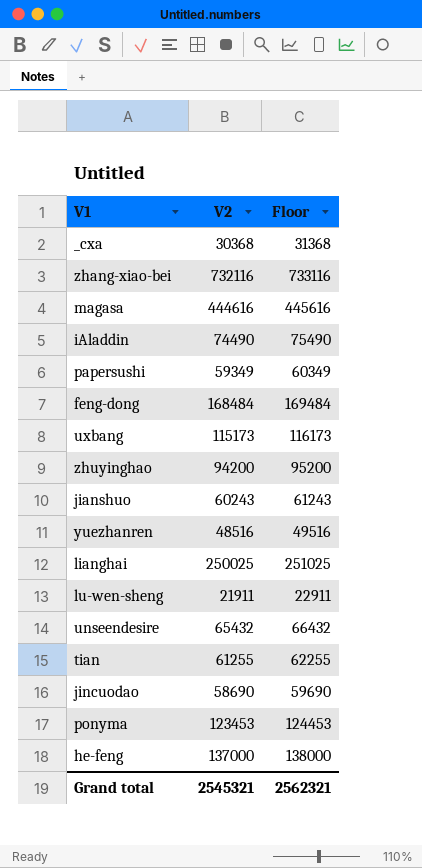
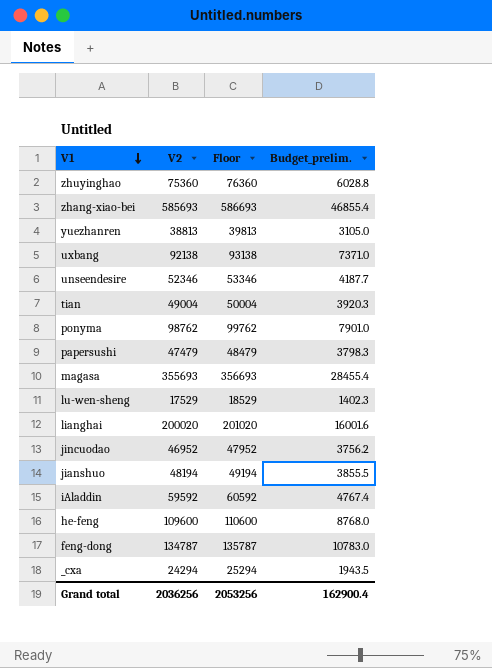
row order: none -> V1 descending
column Budget_prelim. | formula: none -> [V2] * 0.08
zhuyinghao | V2: 94200 -> 75360
zhuyinghao | Floor: 95200 -> 76360
zhang-xiao-bei | V2: 732116 -> 585693
zhang-xiao-bei | Floor: 733116 -> 586693
yuezhanren | V2: 48516 -> 38813
yuezhanren | Floor: 49516 -> 39813
uxbang | V2: 115173 -> 92138
uxbang | Floor: 116173 -> 93138
unseendesire | V2: 65432 -> 52346
unseendesire | Floor: 66432 -> 53346
tian | V2: 61255 -> 49004
tian | Floor: 62255 -> 50004
ponyma | V2: 123453 -> 98762
ponyma | Floor: 124453 -> 99762
papersushi | V2: 59349 -> 47479
papersushi | Floor: 60349 -> 48479
magasa | V2: 444616 -> 355693
magasa | Floor: 445616 -> 356693
lu-wen-sheng | V2: 21911 -> 17529
lu-wen-sheng | Floor: 22911 -> 18529
lianghai | V2: 250025 -> 200020
lianghai | Floor: 251025 -> 201020
jincuodao | V2: 58690 -> 46952
jincuodao | Floor: 59690 -> 47952
jianshuo | V2: 60243 -> 48194
jianshuo | Floor: 61243 -> 49194
iAladdin | V2: 74490 -> 59592
iAladdin | Floor: 75490 -> 60592
he-feng | V2: 137000 -> 109600
he-feng | Floor: 138000 -> 110600
feng-dong | V2: 168484 -> 134787
feng-dong | Floor: 169484 -> 135787
_cxa | V2: 30368 -> 24294
_cxa | Floor: 31368 -> 25294
Grand total | V2: 2545321 -> 2036256
Grand total | Floor: 2562321 -> 2053256

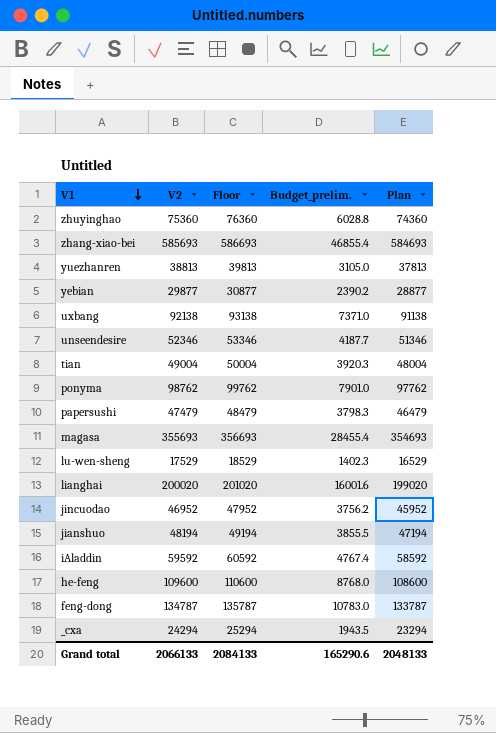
column Plan | formula: none -> [V2] - 1000
row yebian: none -> 29877 | 30877 | 2390.2 | 28877
Grand total | V2: 2036256 -> 2066133
Grand total | Floor: 2053256 -> 2084133
Grand total | Budget_prelim.: 162900.4 -> 165290.6

